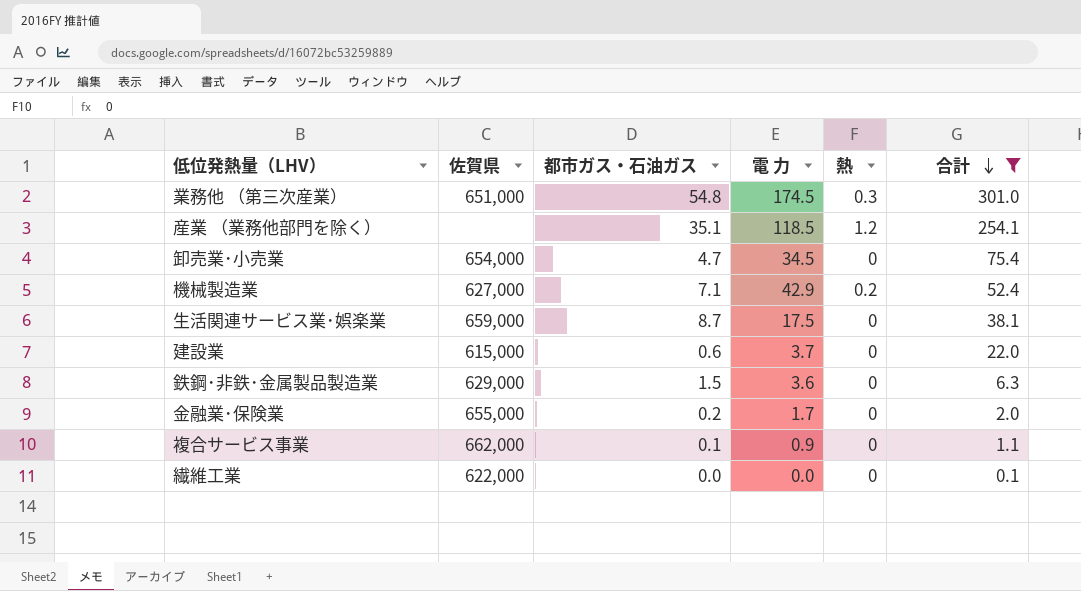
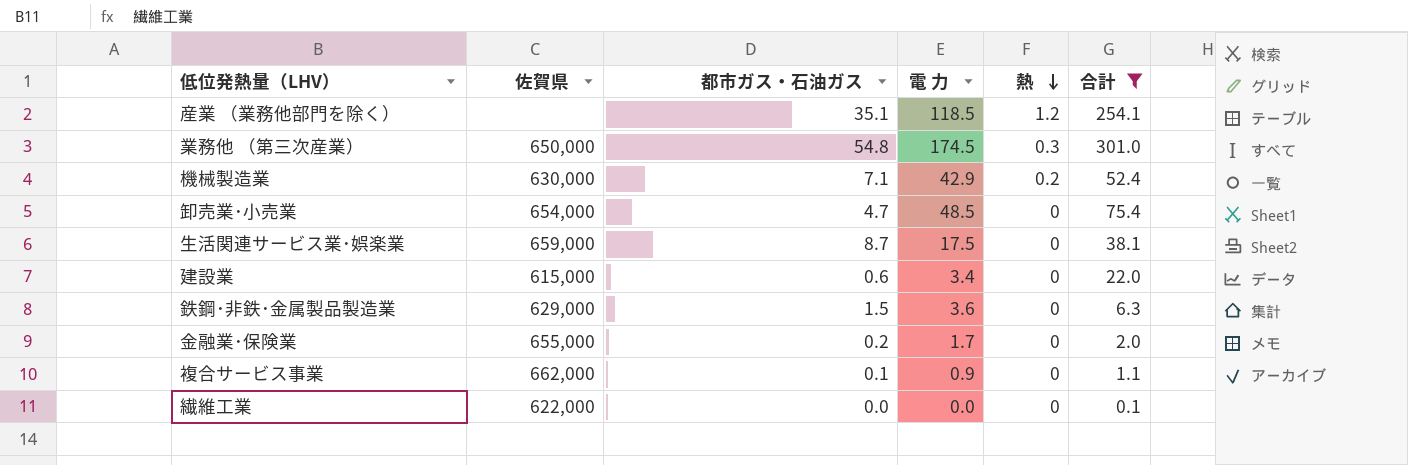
row order: 合計 descending -> 熱 descending
業務他 （第三次産業） | 佐賀県: 651,000 -> 650,000
機械製造業 | 佐賀県: 627,000 -> 630,000
卸売業･小売業 | 電 力: 34.5 -> 48.5
建設業 | 電 力: 3.7 -> 3.4

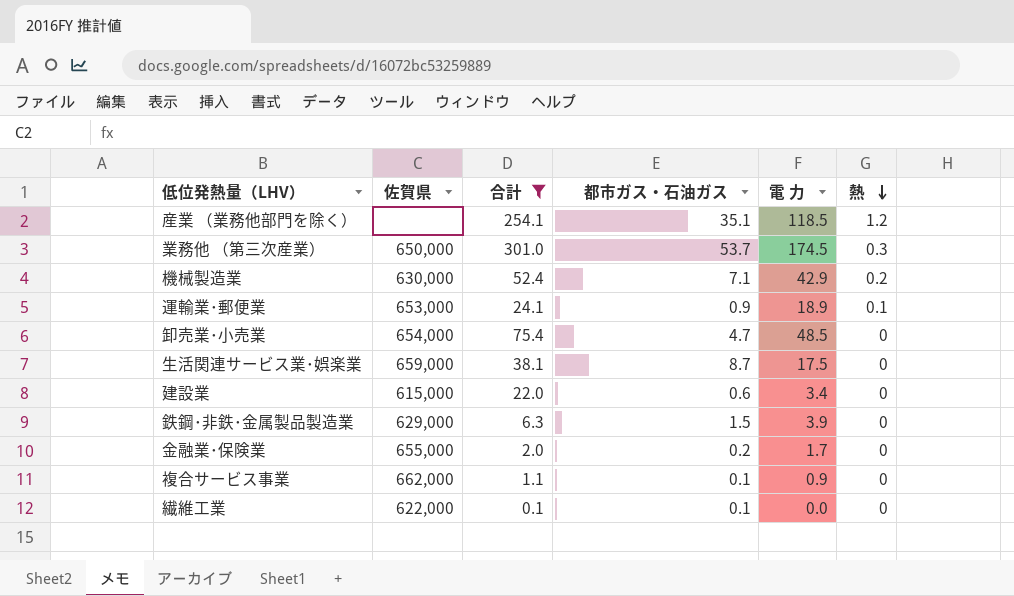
column 合計 | position: 6 -> 3
業務他 （第三次産業） | 都市ガス・石油ガス: 54.8 -> 53.7
row 運輸業･郵便業: none -> 653,000 | 24.1 | 0.9 | 18.9 | 0.1
鉄鋼･非鉄･金属製品製造業 | 電 力: 3.6 -> 3.9
繊維工業 | 都市ガス・石油ガス: 0.0 -> 0.1

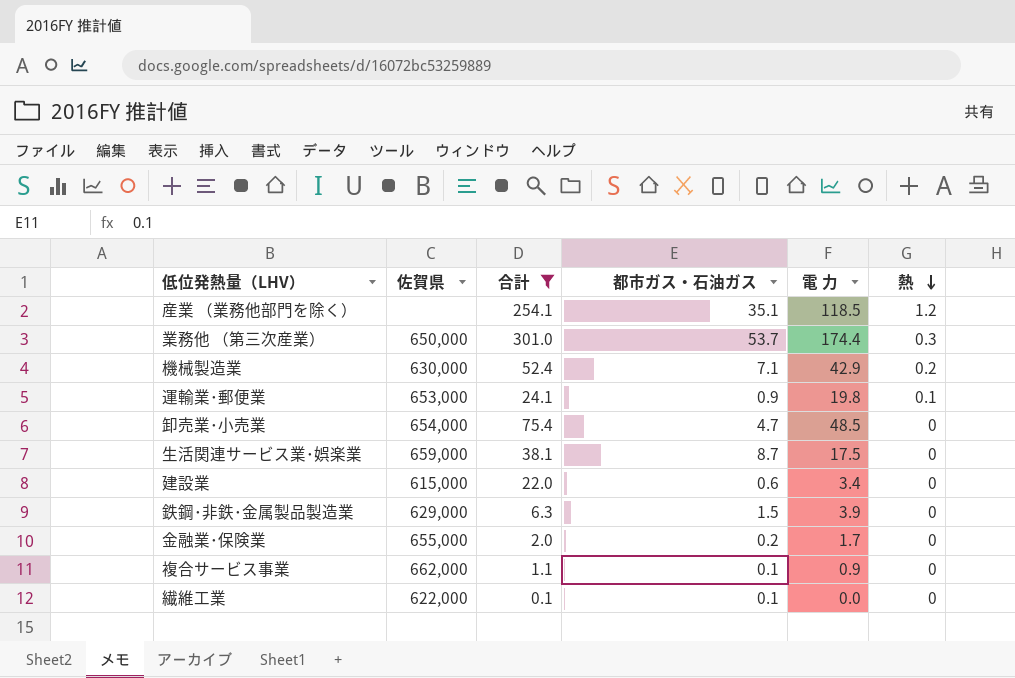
業務他 （第三次産業） | 電 力: 174.5 -> 174.4
運輸業･郵便業 | 電 力: 18.9 -> 19.8

